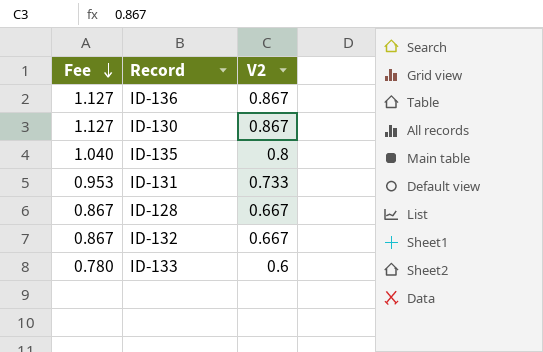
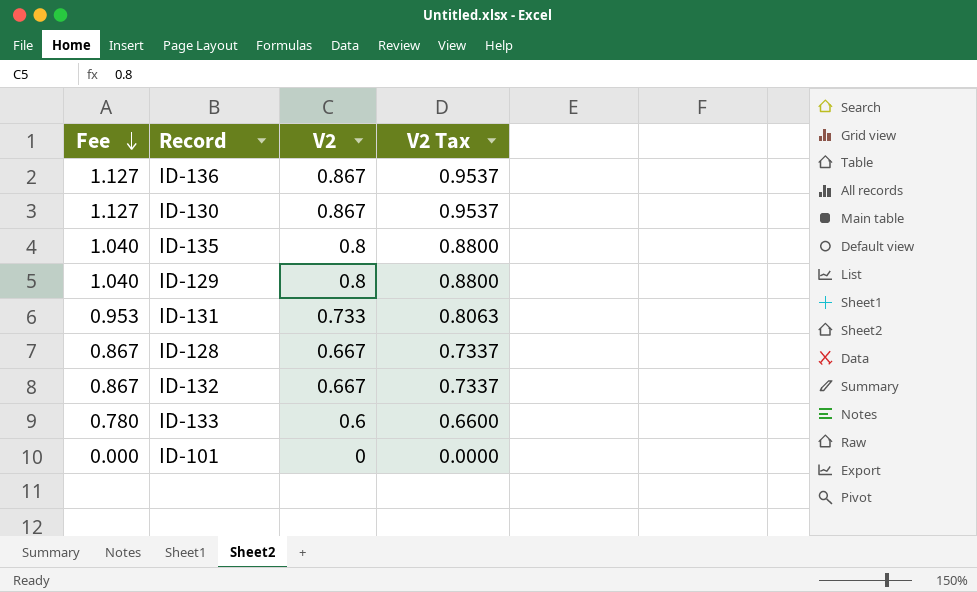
column V2 Tax | formula: none -> [V2] * 1.1
row ID-129: none -> 1.040 | 0.8 | 0.8800
row ID-101: none -> 0.000 | 0 | 0.0000

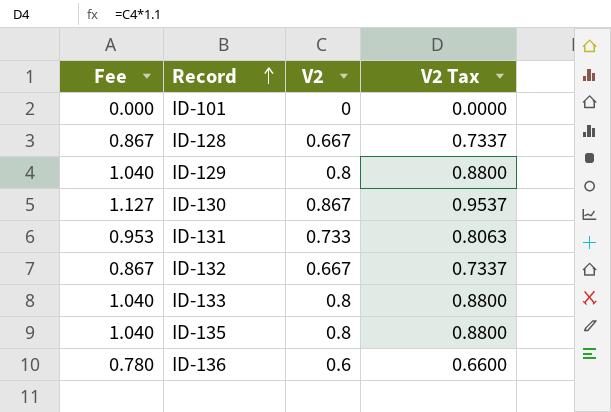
row order: Fee descending -> Record ascending
ID-133 | Fee: 0.780 -> 1.040
ID-133 | V2: 0.6 -> 0.8
ID-133 | V2 Tax: 0.6600 -> 0.8800
ID-136 | Fee: 1.127 -> 0.780
ID-136 | V2: 0.867 -> 0.6
ID-136 | V2 Tax: 0.9537 -> 0.6600

